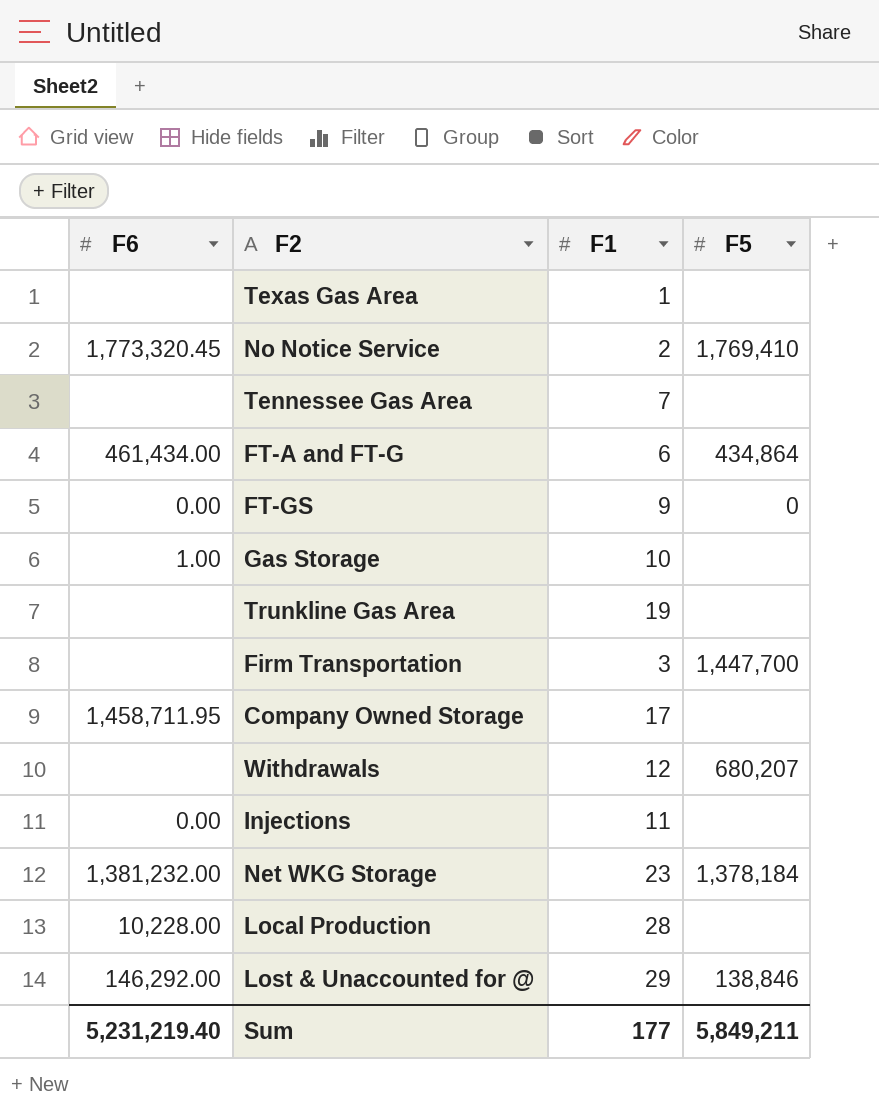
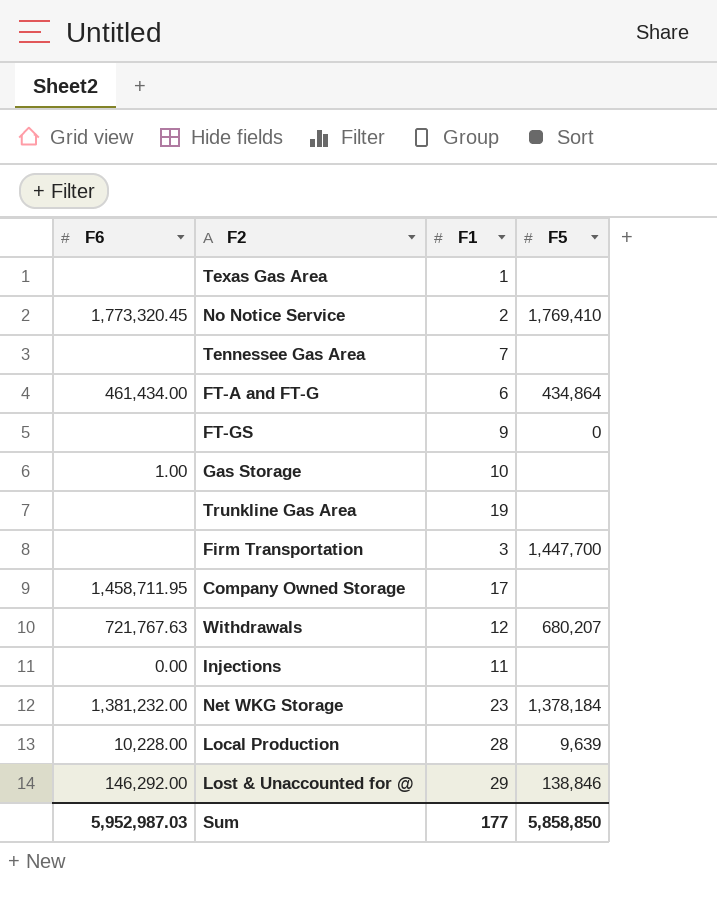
FT-GS | F6: 0.00 -> none
Withdrawals | F6: none -> 721,767.63
Local Production | F5: none -> 9,639
Sum | F6: 5,231,219.40 -> 5,952,987.03
Sum | F5: 5,849,211 -> 5,858,850

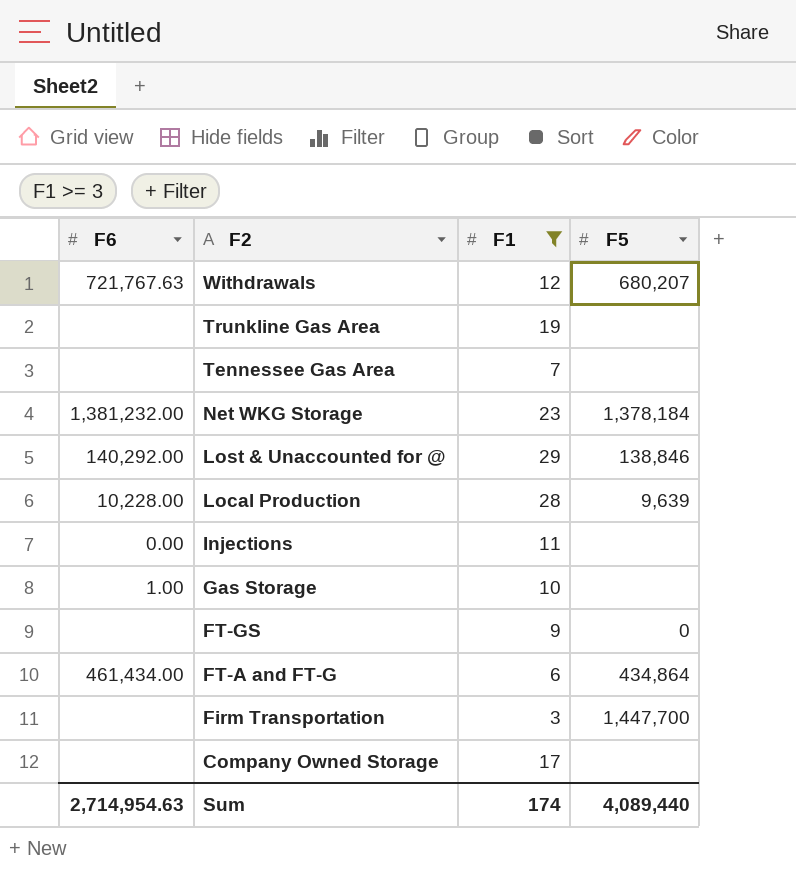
filter: none -> F1 >= 3
row order: none -> F2 descending
Lost & Unaccounted for @ | F6: 146,292.00 -> 140,292.00
Company Owned Storage | F6: 1,458,711.95 -> none
Sum | F6: 5,952,987.03 -> 2,714,954.63
Sum | F1: 177 -> 174
Sum | F5: 5,858,850 -> 4,089,440

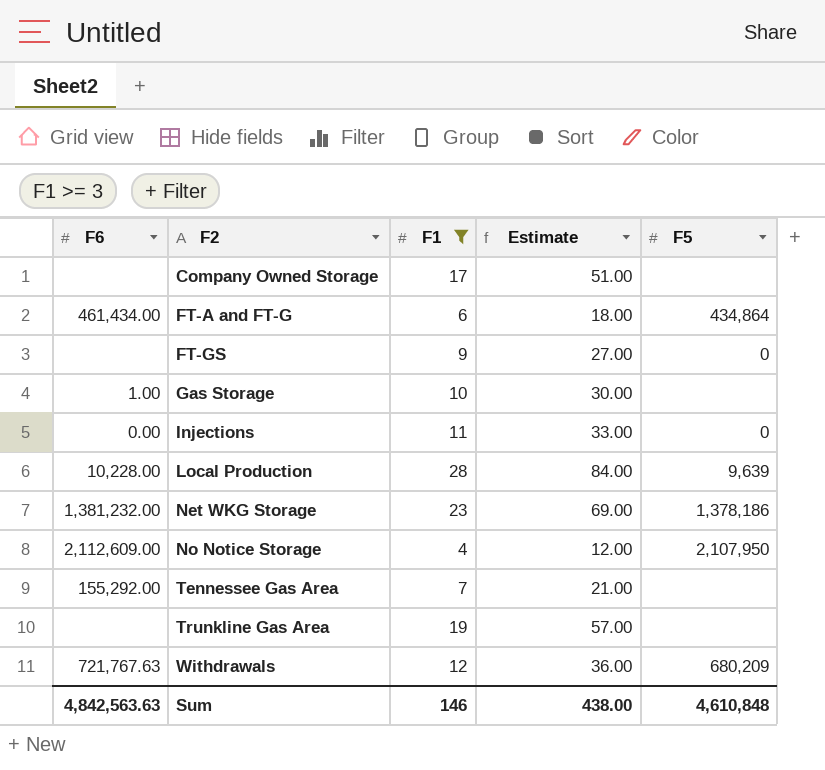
row order: F2 descending -> F2 ascending
column Estimate | formula: none -> [F1] * 3
row Lost & Unaccounted for @: 140,292.00 | 29 | 138,846 -> none
row Firm Transportation: none | 3 | 1,447,700 -> none
Injections | F5: none -> 0
Net WKG Storage | F5: 1,378,184 -> 1,378,186
row No Notice Storage: none -> 2,112,609.00 | 4 | 12.00 | 2,107,950
Tennessee Gas Area | F6: none -> 155,292.00
Withdrawals | F5: 680,207 -> 680,209
Sum | F6: 2,714,954.63 -> 4,842,563.63
Sum | F1: 174 -> 146
Sum | F5: 4,089,440 -> 4,610,848

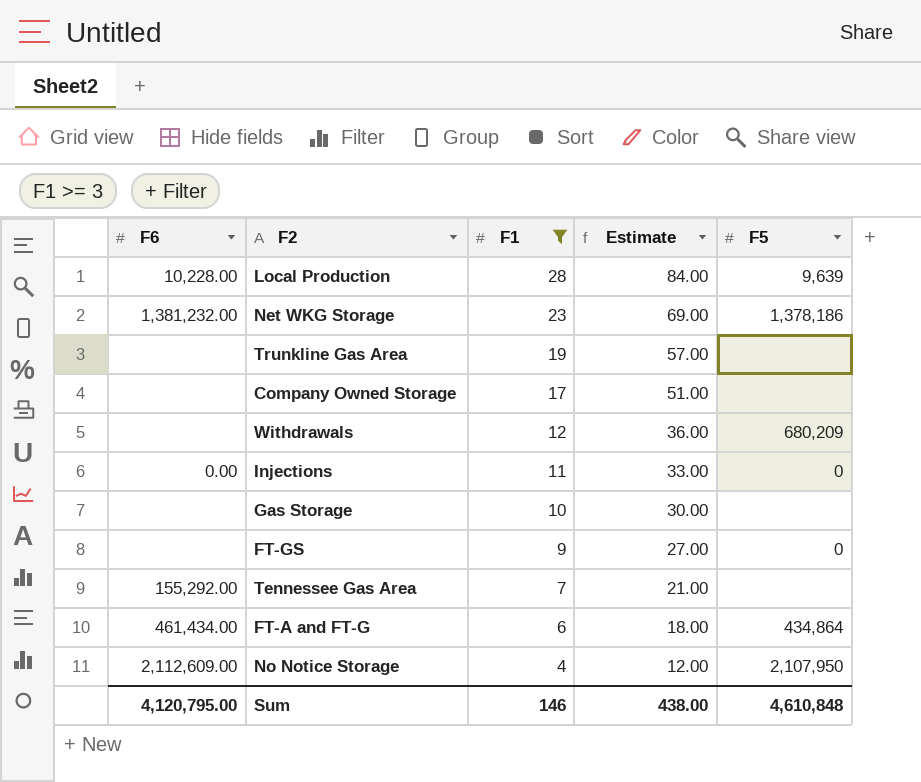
row order: F2 ascending -> F1 descending
Withdrawals | F6: 721,767.63 -> none
Gas Storage | F6: 1.00 -> none
Sum | F6: 4,842,563.63 -> 4,120,795.00

